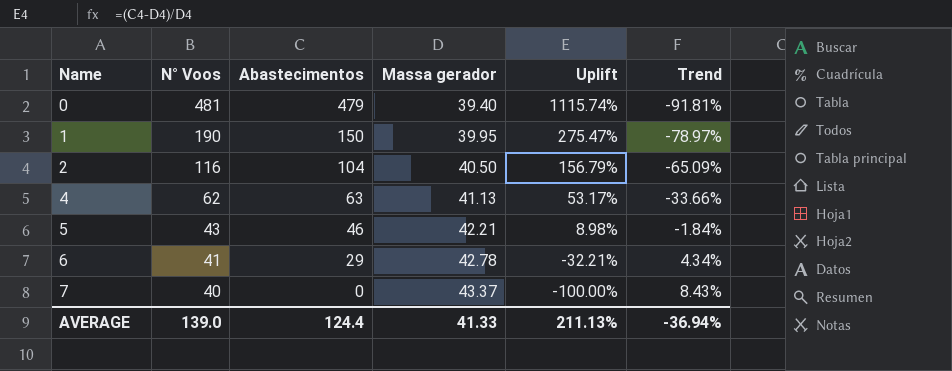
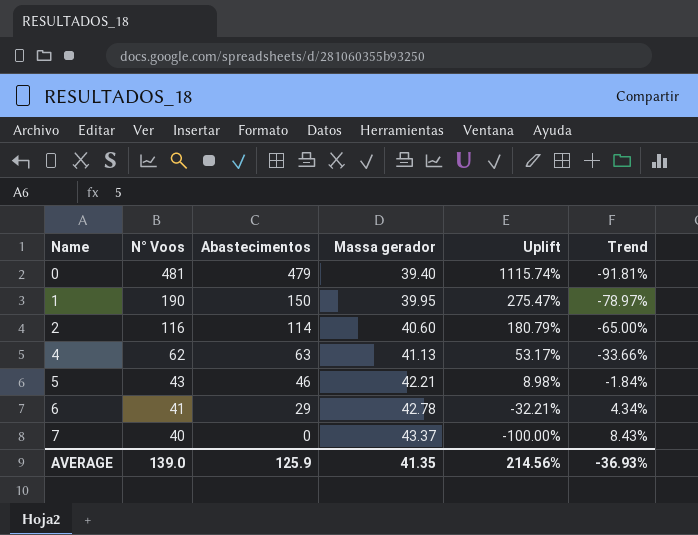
2 | Abastecimentos: 104 -> 114
2 | Massa gerador: 40.50 -> 40.60
2 | Uplift: 156.79% -> 180.79%
2 | Trend: -65.09% -> -65.00%
AVERAGE | Abastecimentos: 124.4 -> 125.9
AVERAGE | Massa gerador: 41.33 -> 41.35
AVERAGE | Uplift: 211.13% -> 214.56%
AVERAGE | Trend: -36.94% -> -36.93%

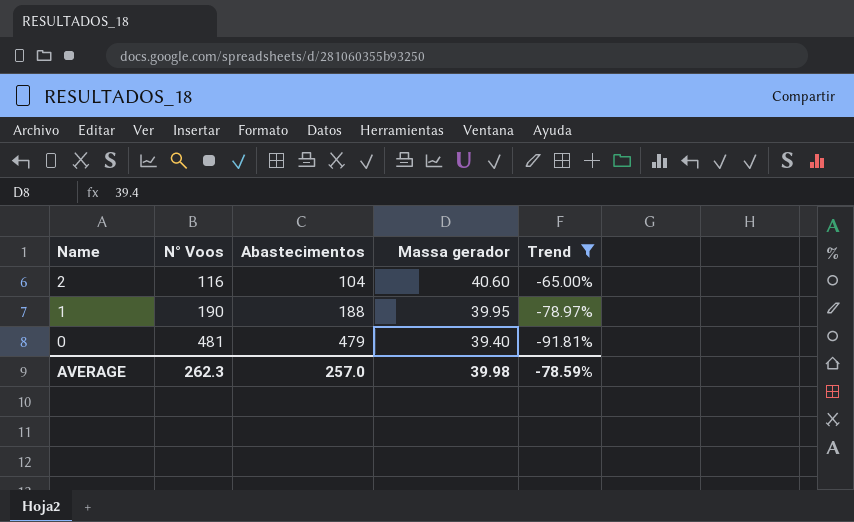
filter: none -> Trend <= -65.00%
row order: Name ascending -> Name descending
column Uplift | formula: ([Abastecimentos] - [Massa gerador]) / [Massa gerador] -> none
2 | Abastecimentos: 114 -> 104
1 | Abastecimentos: 150 -> 188
AVERAGE | N° Voos: 139.0 -> 262.3
AVERAGE | Abastecimentos: 125.9 -> 257.0
AVERAGE | Massa gerador: 41.35 -> 39.98
AVERAGE | Trend: -36.93% -> -78.59%

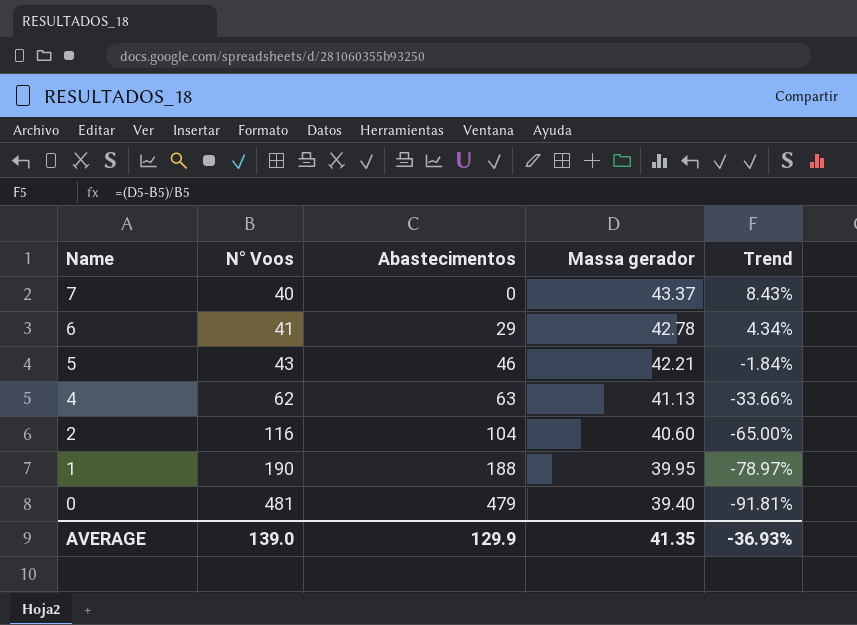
filter: Trend <= -65.00% -> none
AVERAGE | N° Voos: 262.3 -> 139.0
AVERAGE | Abastecimentos: 257.0 -> 129.9
AVERAGE | Massa gerador: 39.98 -> 41.35
AVERAGE | Trend: -78.59% -> -36.93%

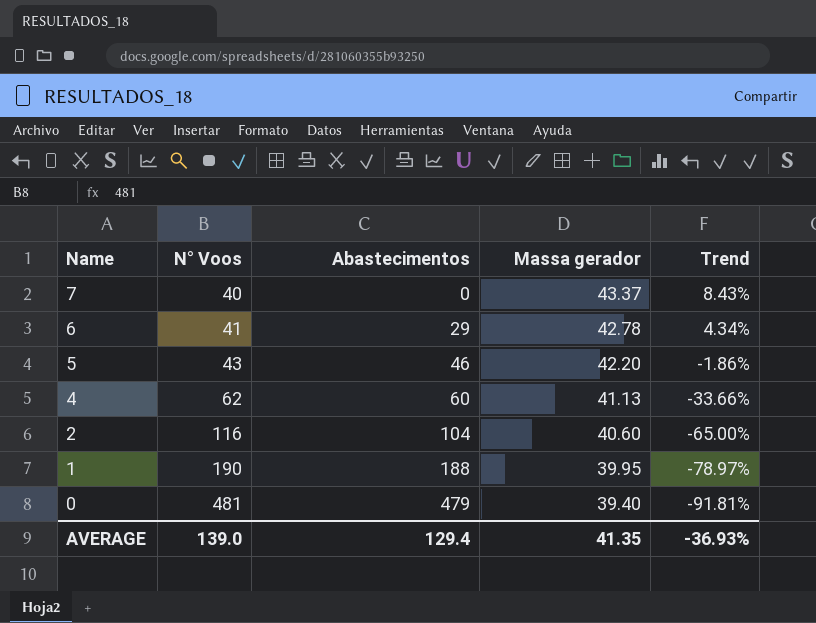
5 | Massa gerador: 42.21 -> 42.20
5 | Trend: -1.84% -> -1.86%
4 | Abastecimentos: 63 -> 60
AVERAGE | Abastecimentos: 129.9 -> 129.4

